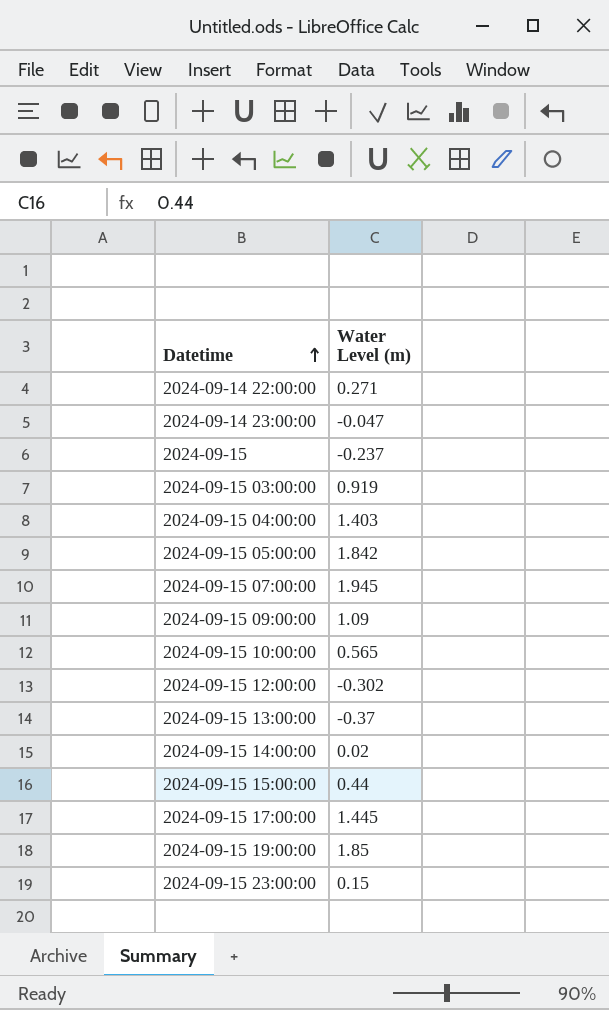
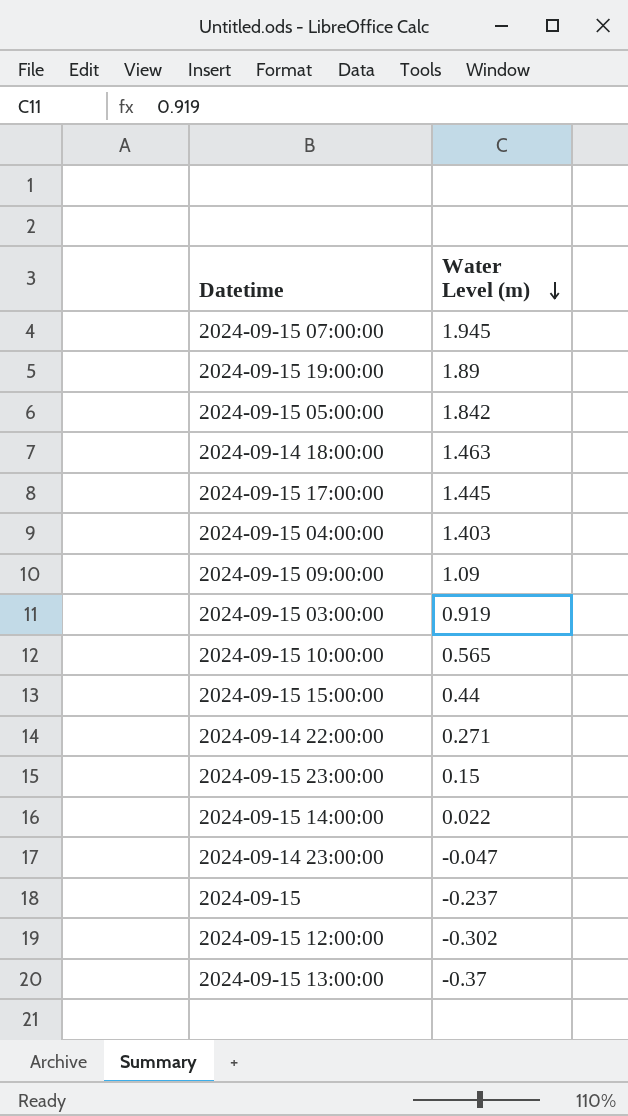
row order: Datetime ascending -> Water Level (m) descending
2024-09-15 19:00:00 | Water Level (m): 1.85 -> 1.89
row 2024-09-14 18:00:00: none -> 1.463
2024-09-15 14:00:00 | Water Level (m): 0.02 -> 0.022

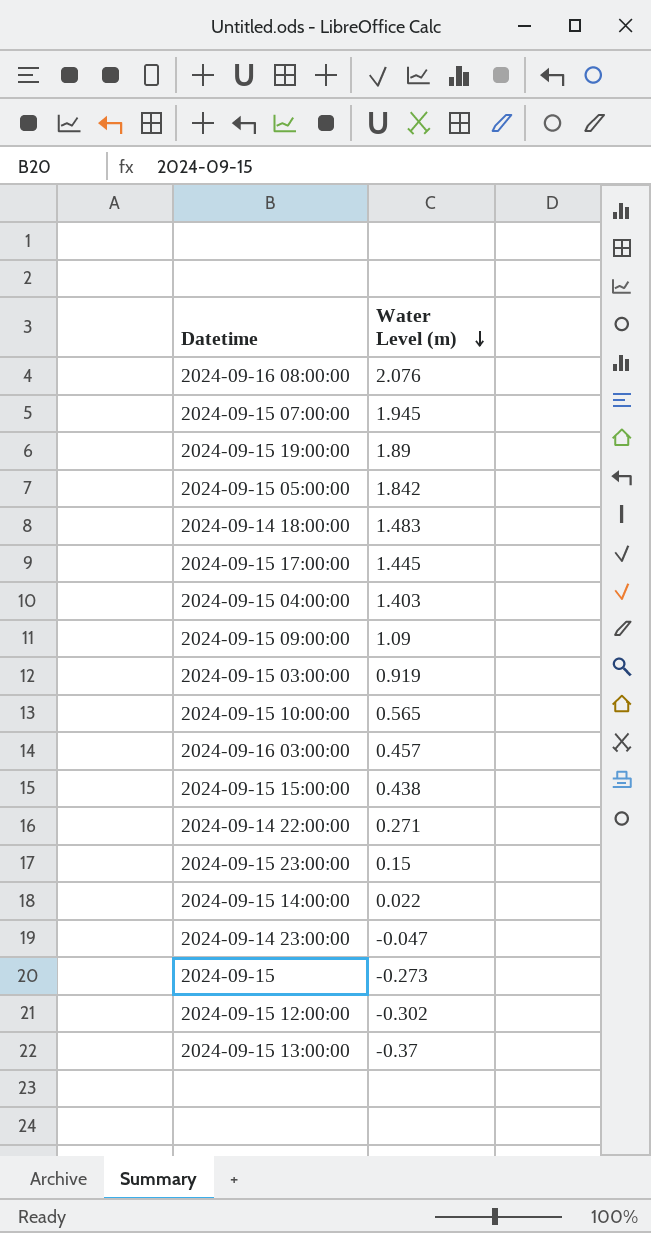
row 2024-09-16 08:00:00: none -> 2.076
2024-09-14 18:00:00 | Water Level (m): 1.463 -> 1.483
row 2024-09-16 03:00:00: none -> 0.457
2024-09-15 15:00:00 | Water Level (m): 0.44 -> 0.438
2024-09-15 | Water Level (m): -0.237 -> -0.273

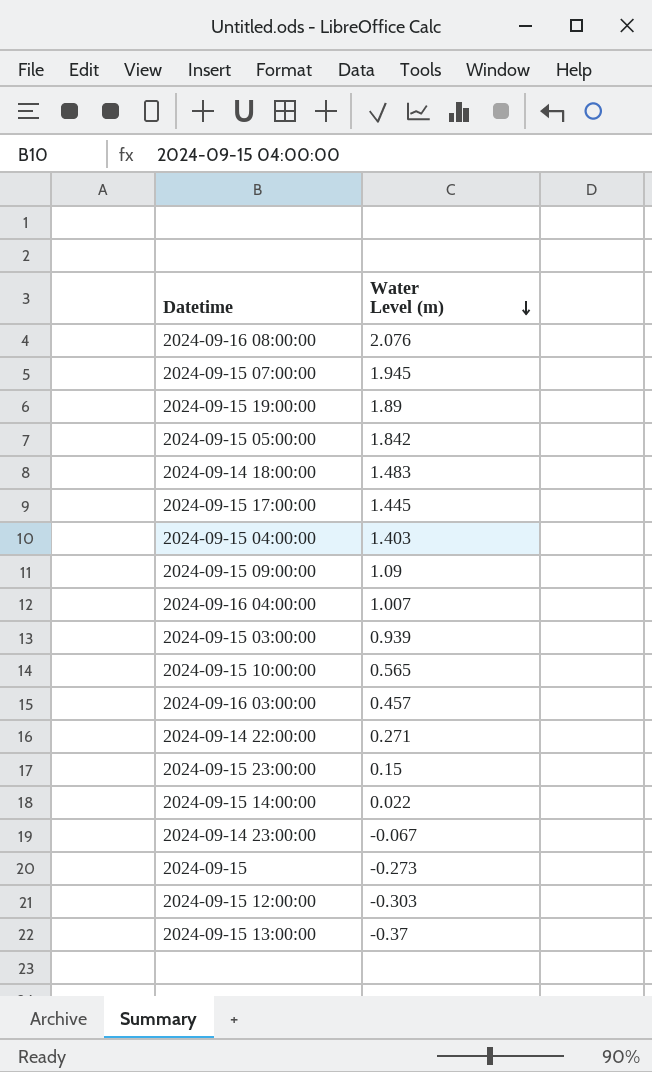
row 2024-09-15 15:00:00: 0.438 -> none
row 2024-09-16 04:00:00: none -> 1.007
2024-09-15 03:00:00 | Water Level (m): 0.919 -> 0.939
2024-09-14 23:00:00 | Water Level (m): -0.047 -> -0.067
2024-09-15 12:00:00 | Water Level (m): -0.302 -> -0.303

